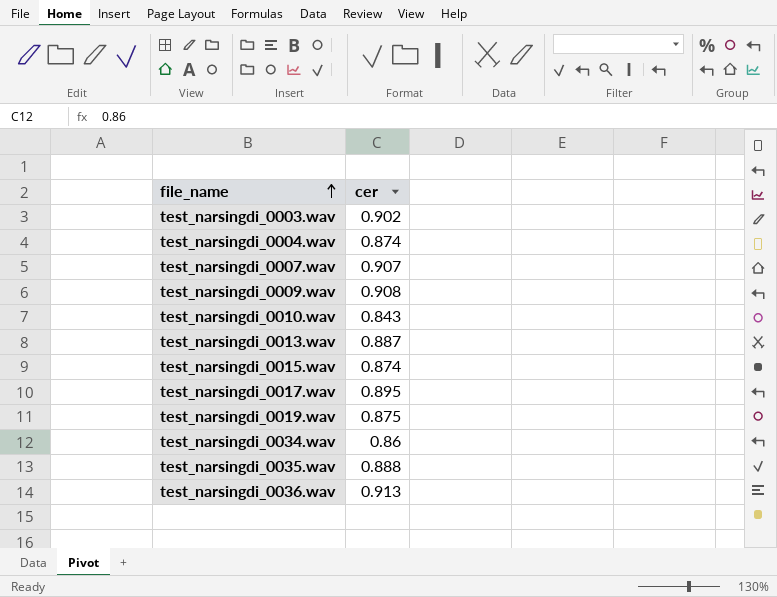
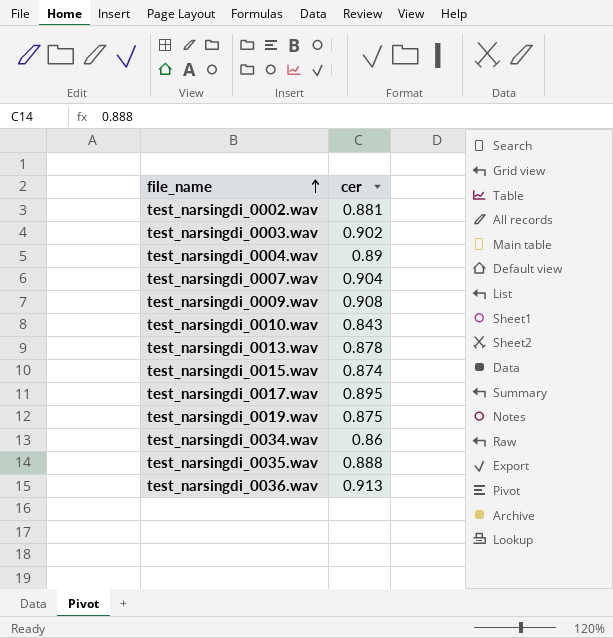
row test_narsingdi_0002.wav: none -> 0.881
test_narsingdi_0004.wav | cer: 0.874 -> 0.89
test_narsingdi_0007.wav | cer: 0.907 -> 0.904
test_narsingdi_0013.wav | cer: 0.887 -> 0.878

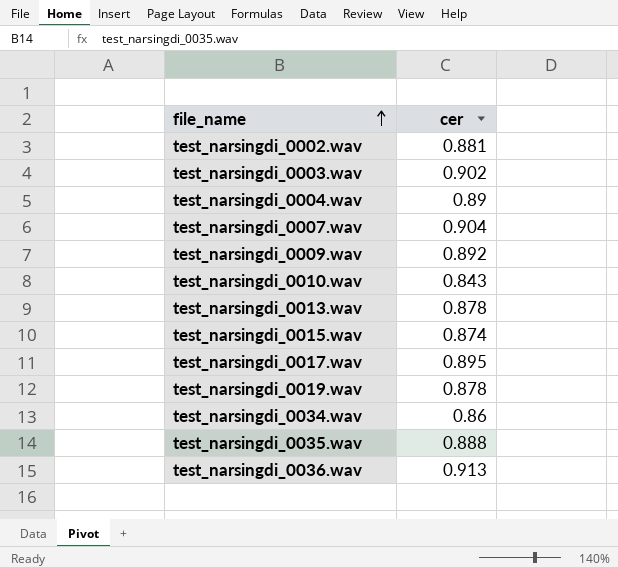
test_narsingdi_0009.wav | cer: 0.908 -> 0.892
test_narsingdi_0019.wav | cer: 0.875 -> 0.878

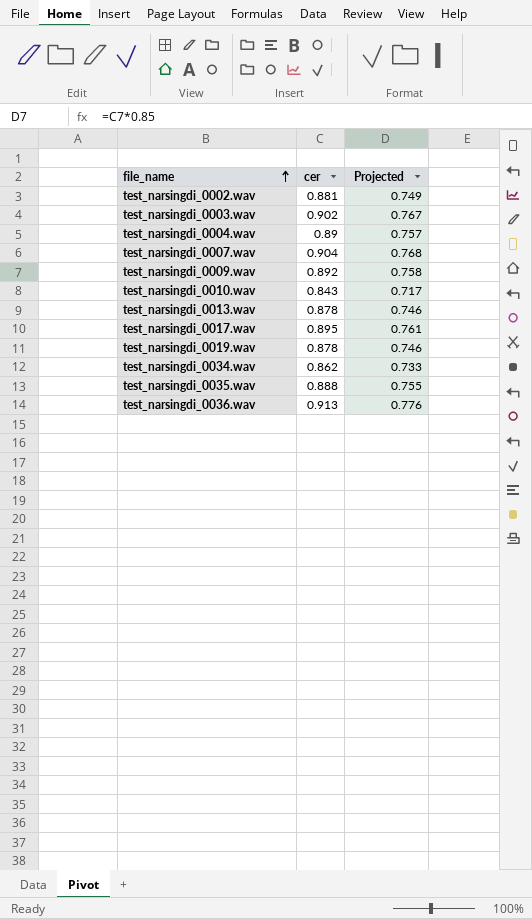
column Projected | formula: none -> [cer] * 0.85
row test_narsingdi_0015.wav: 0.874 -> none
test_narsingdi_0034.wav | cer: 0.86 -> 0.862

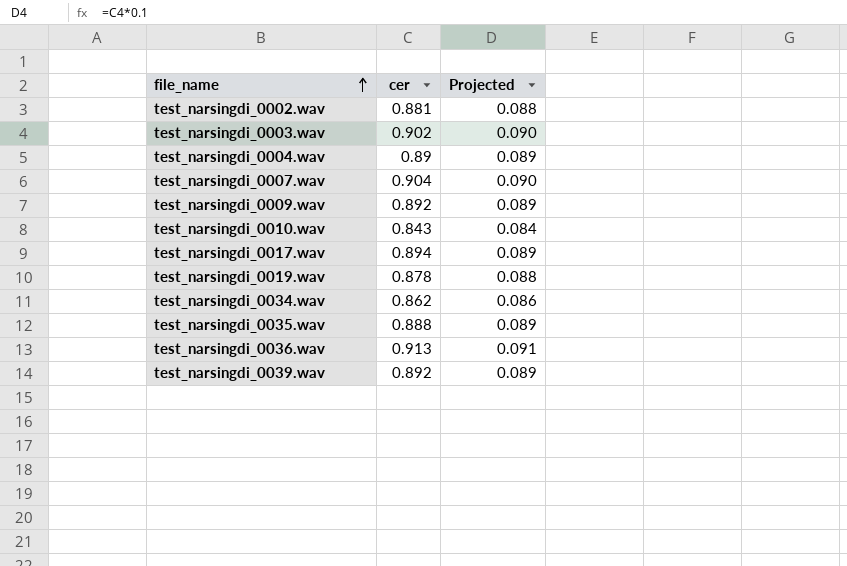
column Projected | formula: [cer] * 0.85 -> [cer] * 0.1
row test_narsingdi_0013.wav: 0.878 | 0.746 -> none
test_narsingdi_0017.wav | cer: 0.895 -> 0.894
row test_narsingdi_0039.wav: none -> 0.892 | 0.089

